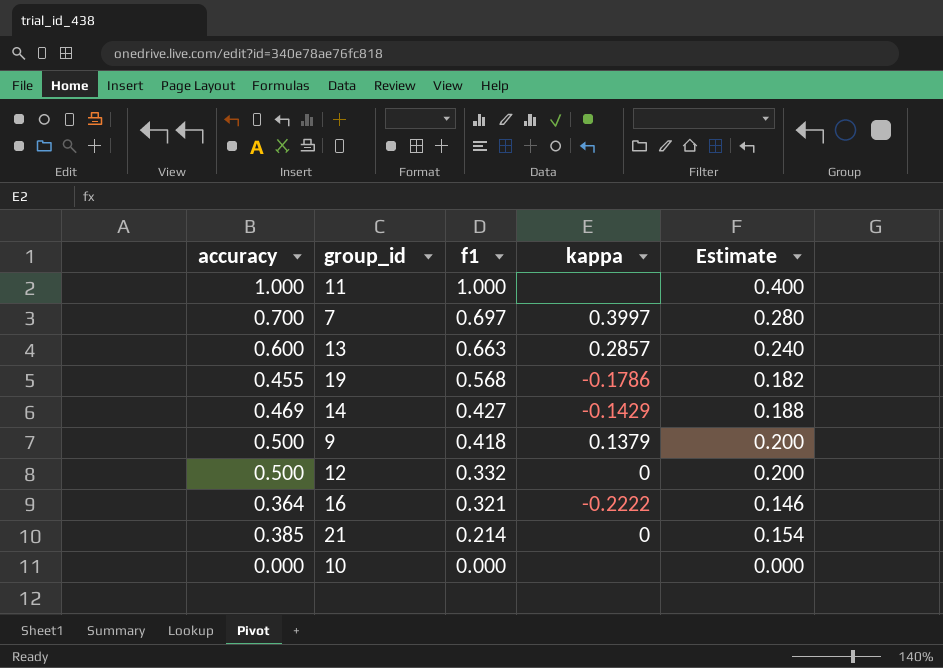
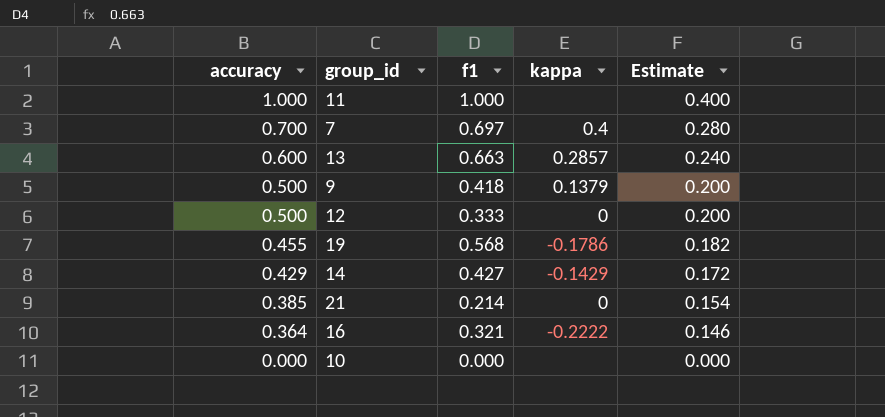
row order: f1 descending -> accuracy descending
7 | kappa: 0.3997 -> 0.4
12 | f1: 0.332 -> 0.333
14 | accuracy: 0.469 -> 0.429
14 | Estimate: 0.188 -> 0.172

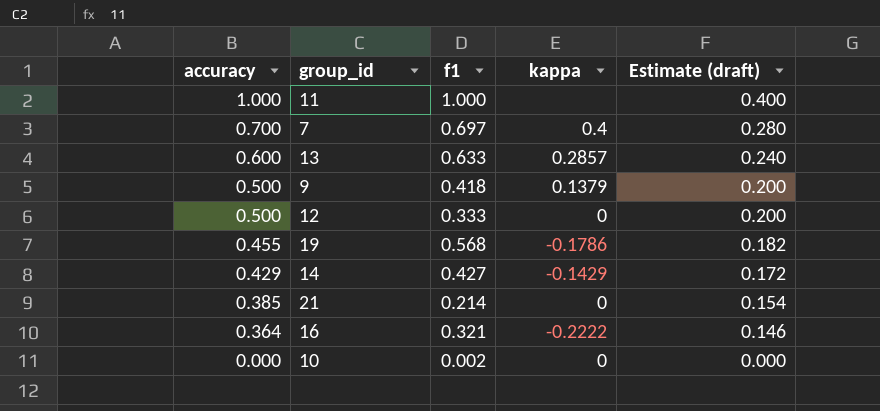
column name: Estimate -> Estimate (draft)
13 | f1: 0.663 -> 0.633
10 | f1: 0.000 -> 0.002
10 | kappa: none -> 0

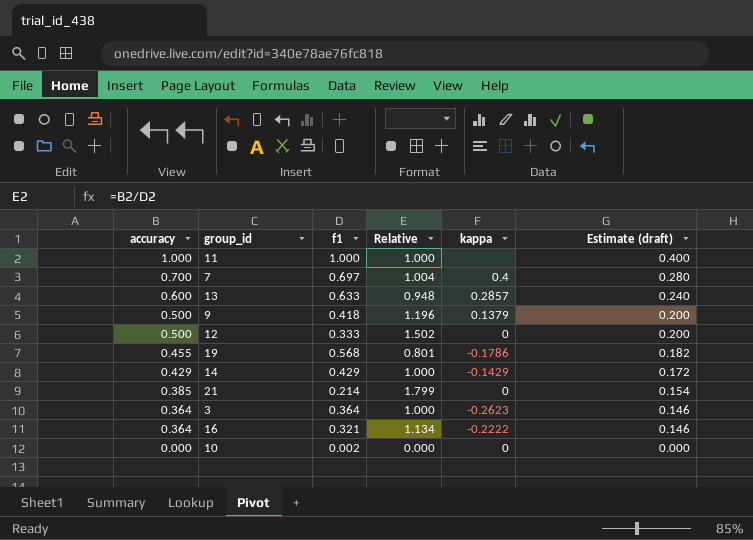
column Relative | formula: none -> [accuracy] / [f1]
14 | f1: 0.427 -> 0.429
row 3: none -> 0.364 | 0.364 | 1.000 | -0.2623 | 0.146

